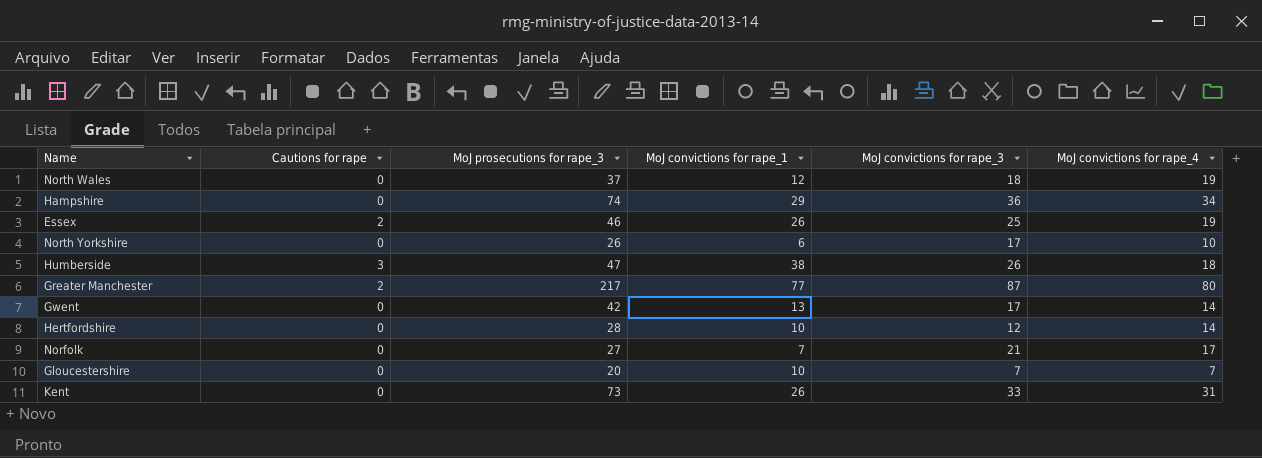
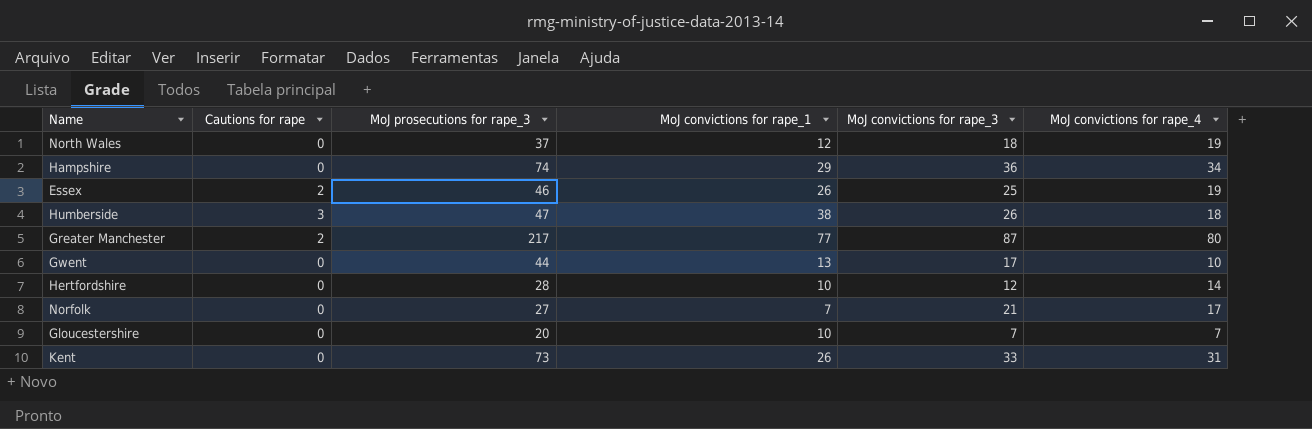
row North Yorkshire: 0 | 26 | 6 | 17 | 10 -> none
Gwent | MoJ prosecutions for rape_3: 42 -> 44
Gwent | MoJ convictions for rape_4: 14 -> 10

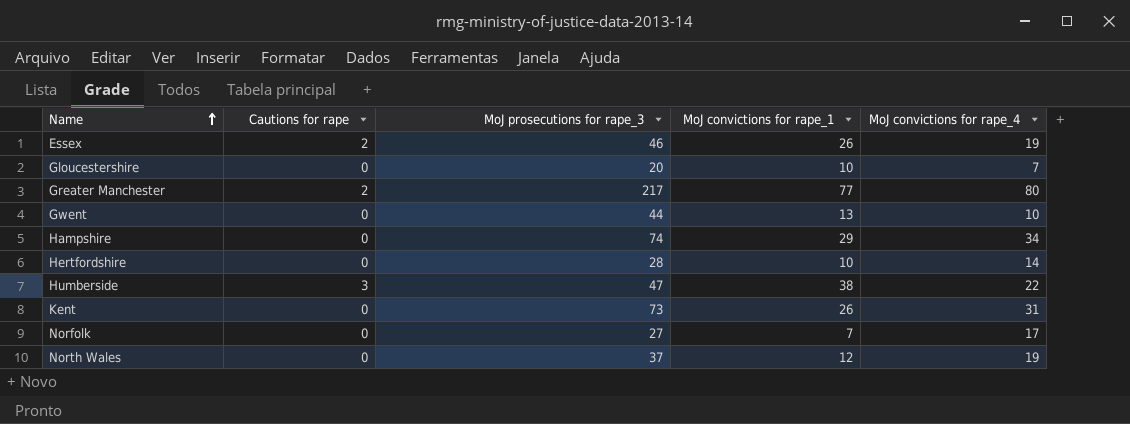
row order: none -> Name ascending
column MoJ convictions for rape_3 | position: 5 -> none
Humberside | MoJ convictions for rape_4: 18 -> 22

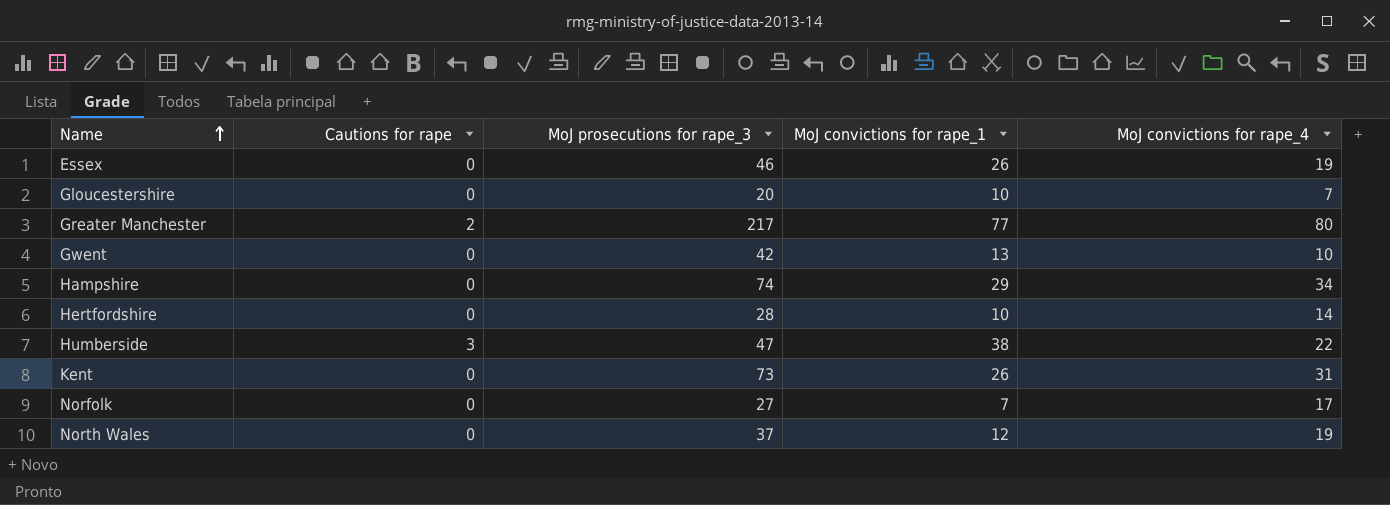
Essex | Cautions for rape: 2 -> 0
Gwent | MoJ prosecutions for rape_3: 44 -> 42

